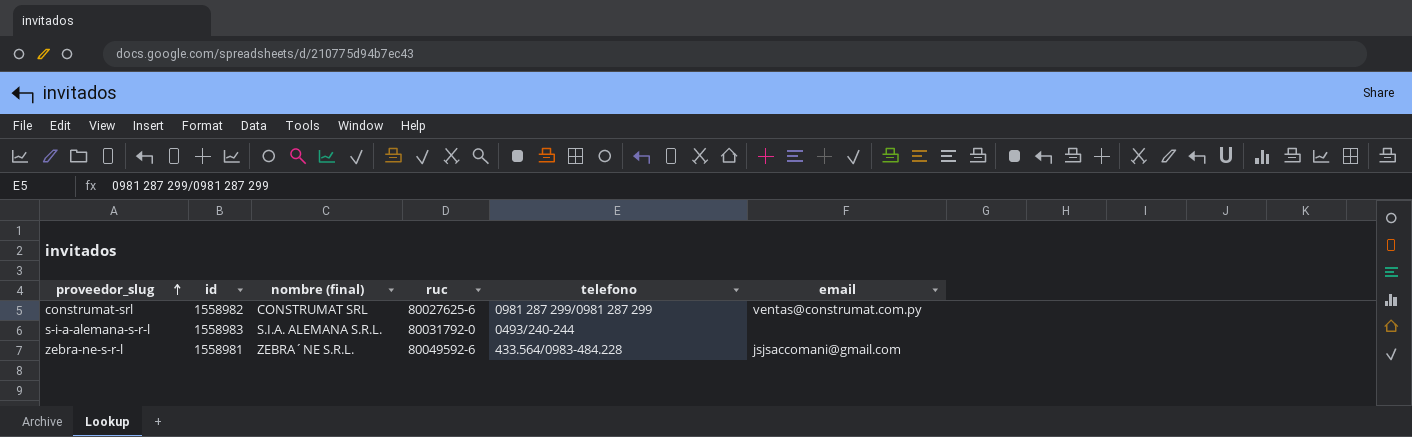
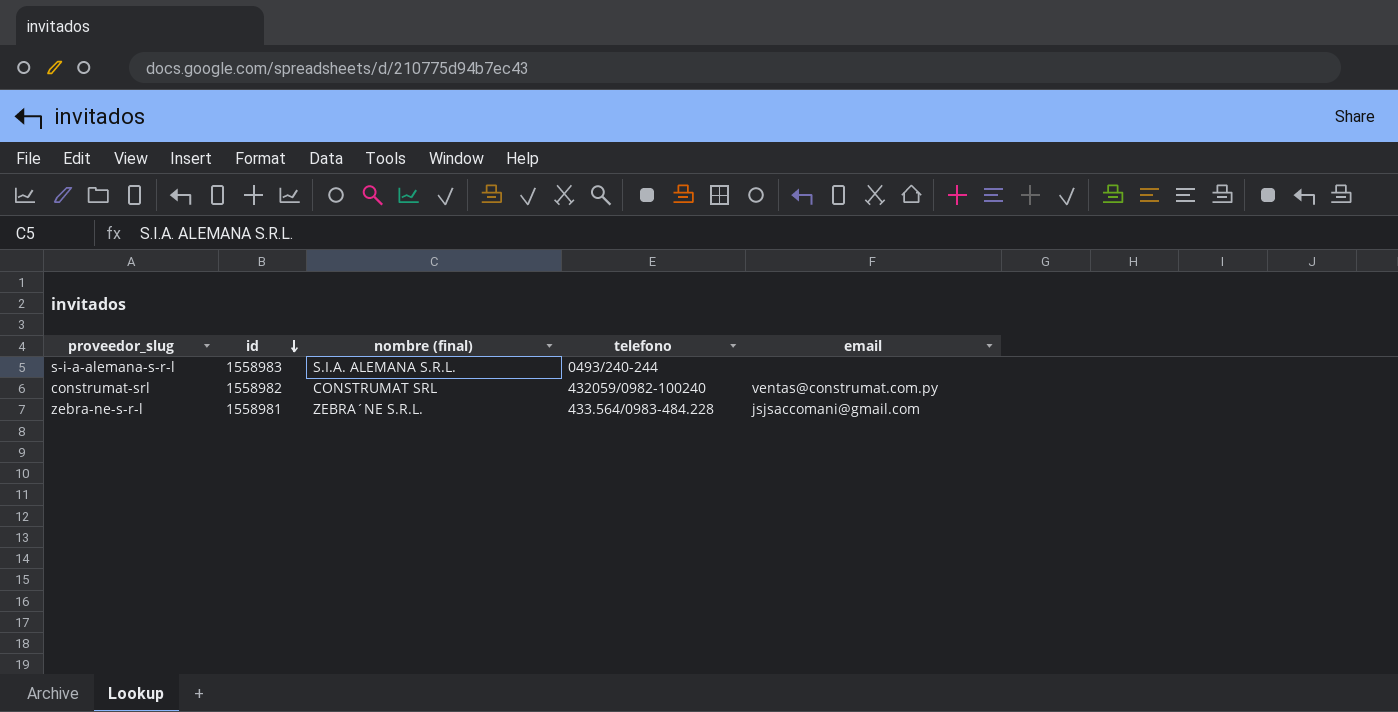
row order: proveedor_slug ascending -> id descending
column ruc | position: 4 -> none
construmat-srl | telefono: 0981 287 299/0981 287 299 -> 432059/0982-100240

